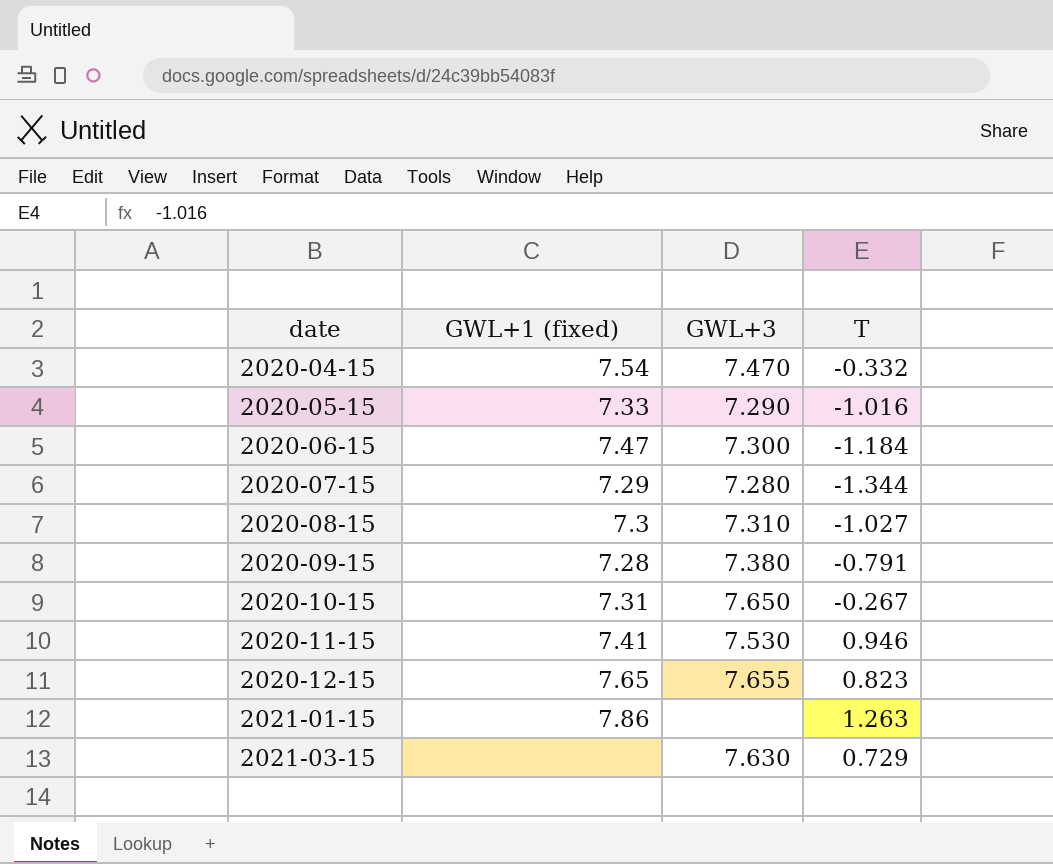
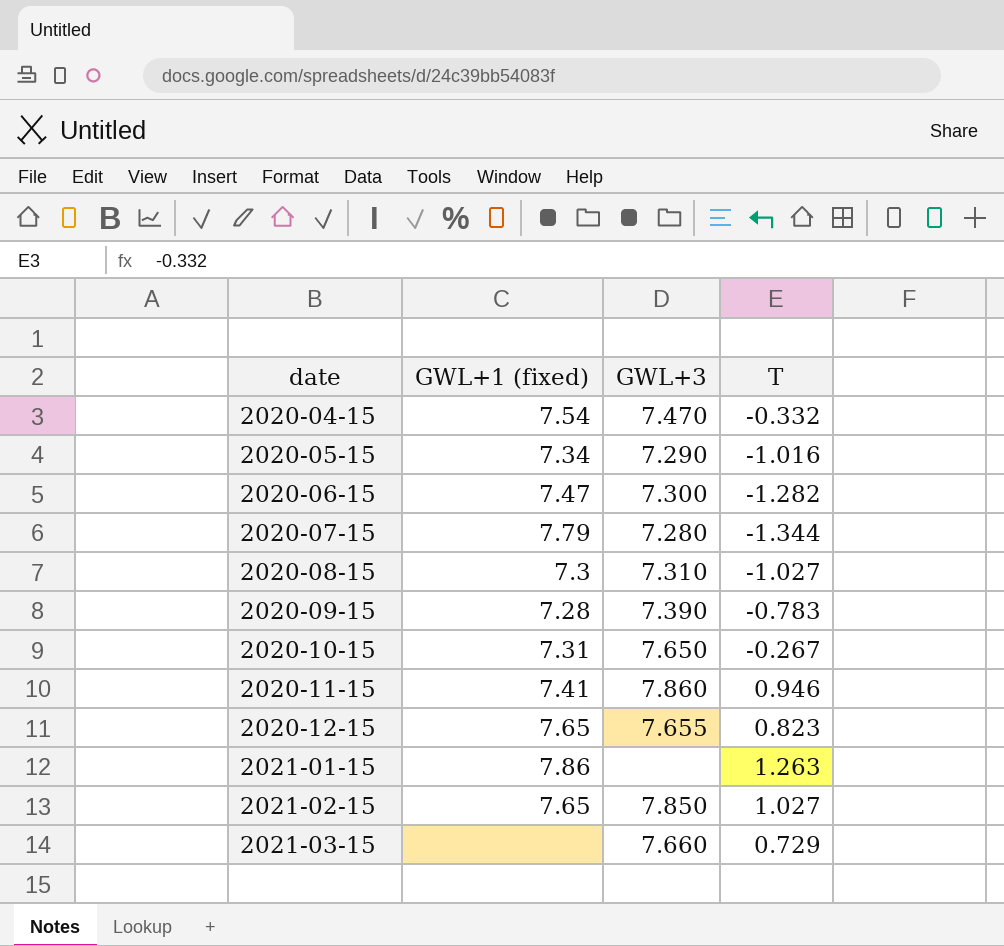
2020-05-15 | GWL+1 (fixed): 7.33 -> 7.34
2020-06-15 | T: -1.184 -> -1.282
2020-07-15 | GWL+1 (fixed): 7.29 -> 7.79
2020-09-15 | GWL+3: 7.380 -> 7.390
2020-09-15 | T: -0.791 -> -0.783
2020-11-15 | GWL+3: 7.530 -> 7.860
row 2021-02-15: none -> 7.65 | 7.850 | 1.027
2021-03-15 | GWL+3: 7.630 -> 7.660

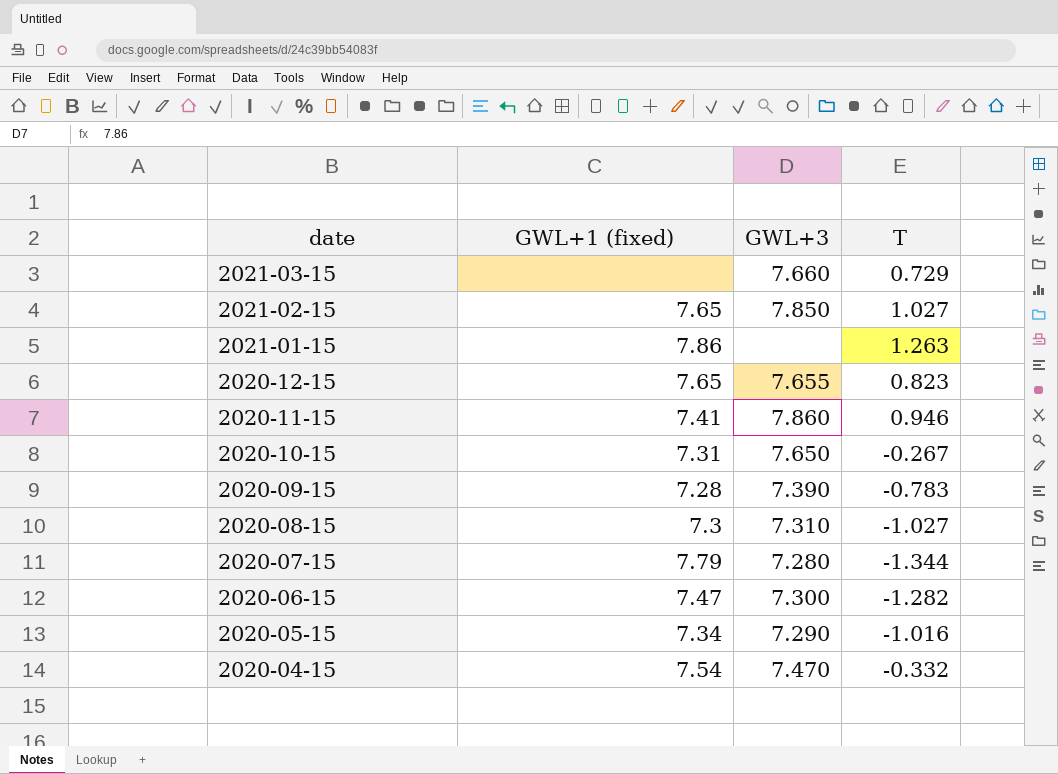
row order: date ascending -> date descending

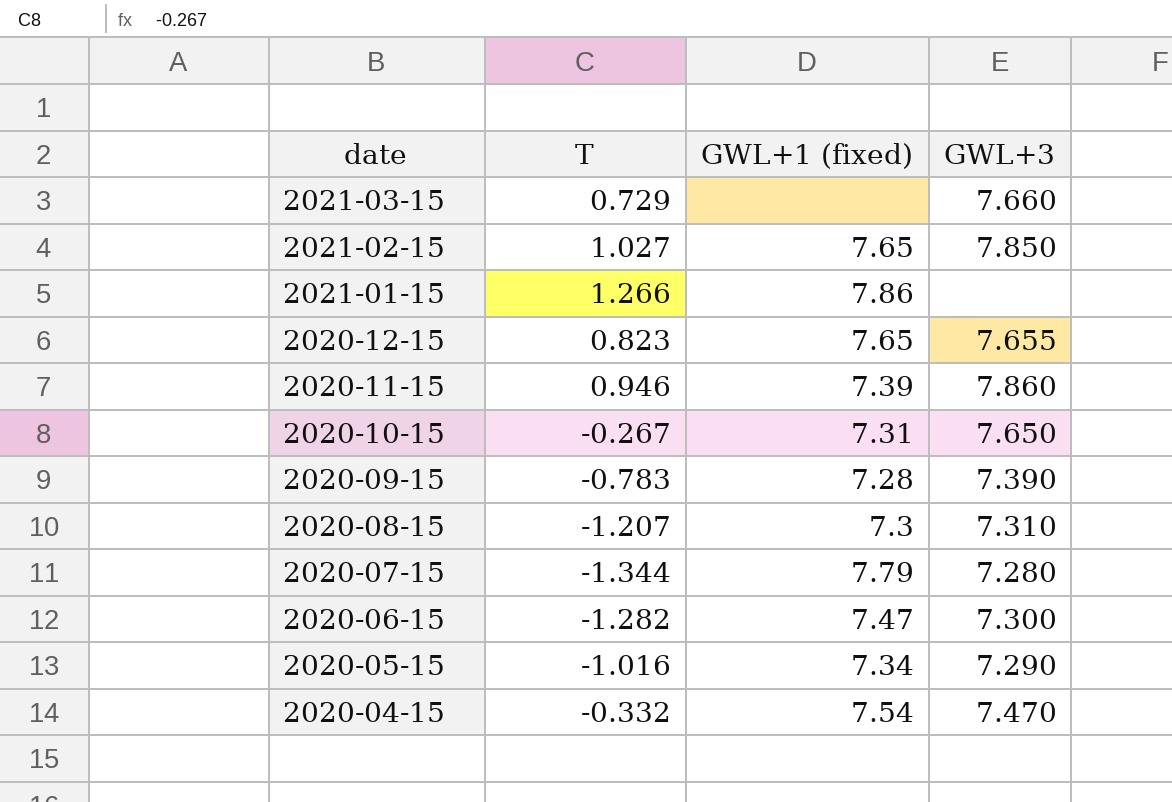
column T | position: 4 -> 2
2021-01-15 | T: 1.263 -> 1.266
2020-11-15 | GWL+1 (fixed): 7.41 -> 7.39
2020-08-15 | T: -1.027 -> -1.207

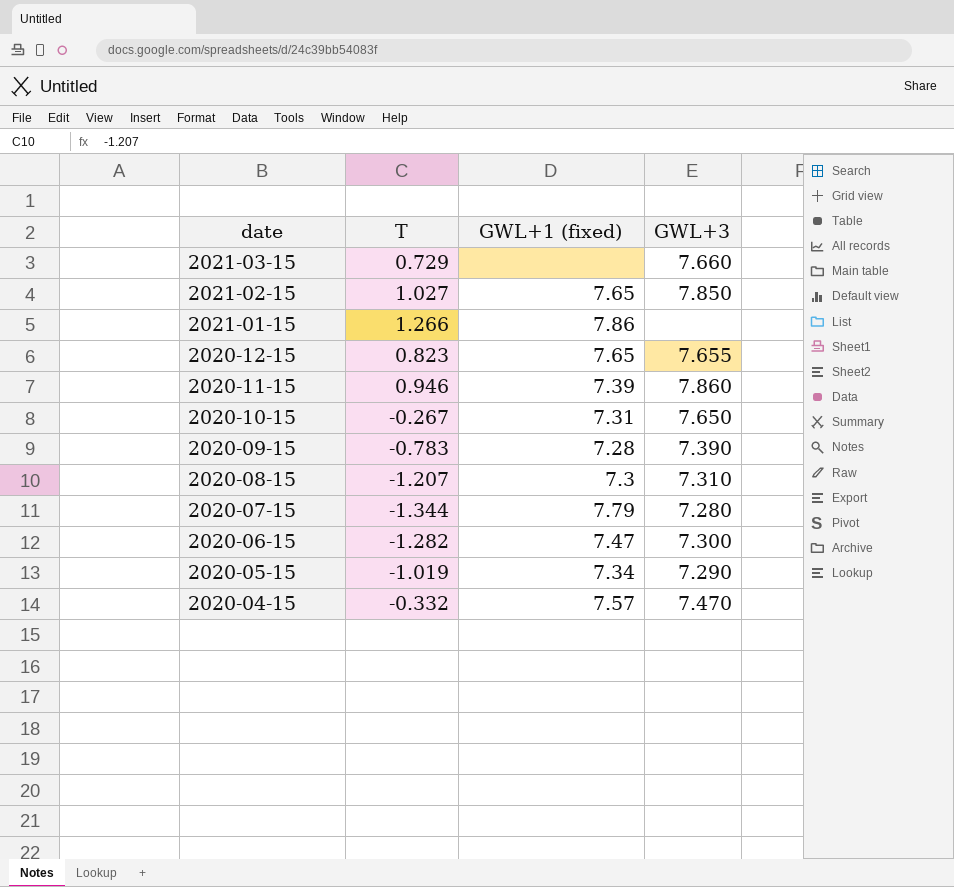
2020-05-15 | T: -1.016 -> -1.019
2020-04-15 | GWL+1 (fixed): 7.54 -> 7.57

